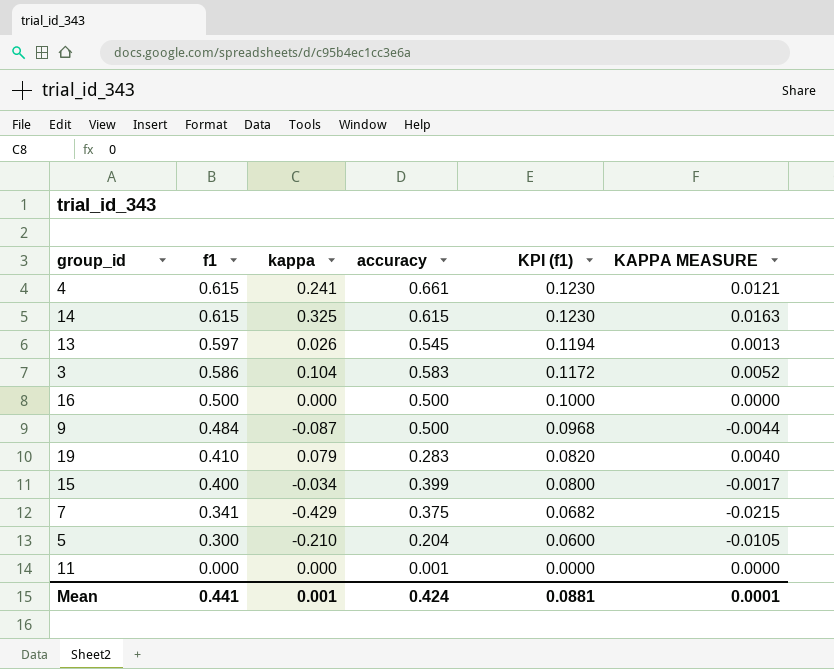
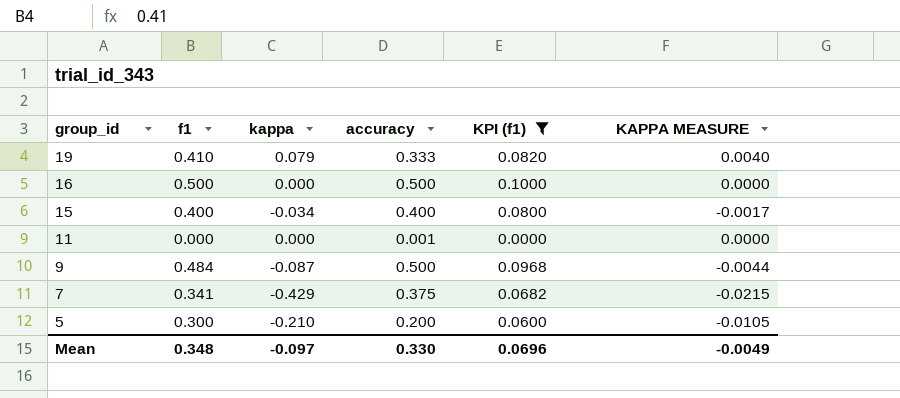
filter: none -> KPI (f1) <= 0.1000
row order: f1 descending -> group_id descending
19 | accuracy: 0.283 -> 0.333
15 | accuracy: 0.399 -> 0.400
5 | accuracy: 0.204 -> 0.200
Mean | f1: 0.441 -> 0.348
Mean | kappa: 0.001 -> -0.097
Mean | accuracy: 0.424 -> 0.330
Mean | KPI (f1): 0.0881 -> 0.0696
Mean | KAPPA MEASURE: 0.0001 -> -0.0049

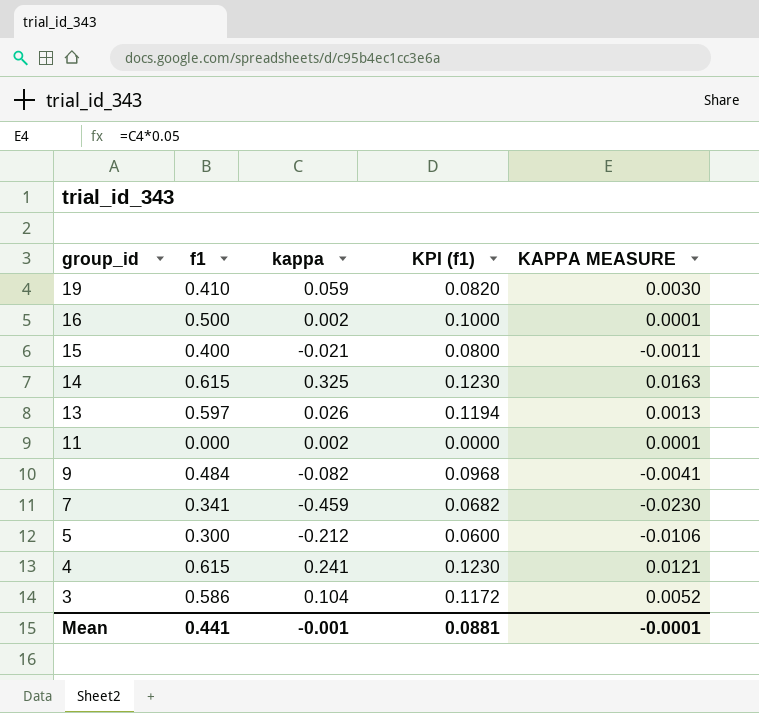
filter: KPI (f1) <= 0.1000 -> none
column accuracy | position: 4 -> none
19 | kappa: 0.079 -> 0.059
19 | KAPPA MEASURE: 0.0040 -> 0.0030
16 | kappa: 0.000 -> 0.002
16 | KAPPA MEASURE: 0.0000 -> 0.0001
15 | kappa: -0.034 -> -0.021
15 | KAPPA MEASURE: -0.0017 -> -0.0011
11 | kappa: 0.000 -> 0.002
11 | KAPPA MEASURE: 0.0000 -> 0.0001
9 | kappa: -0.087 -> -0.082
9 | KAPPA MEASURE: -0.0044 -> -0.0041
7 | kappa: -0.429 -> -0.459
7 | KAPPA MEASURE: -0.0215 -> -0.0230
5 | kappa: -0.210 -> -0.212
5 | KAPPA MEASURE: -0.0105 -> -0.0106
Mean | f1: 0.348 -> 0.441
Mean | kappa: -0.097 -> -0.001
Mean | KPI (f1): 0.0696 -> 0.0881
Mean | KAPPA MEASURE: -0.0049 -> -0.0001

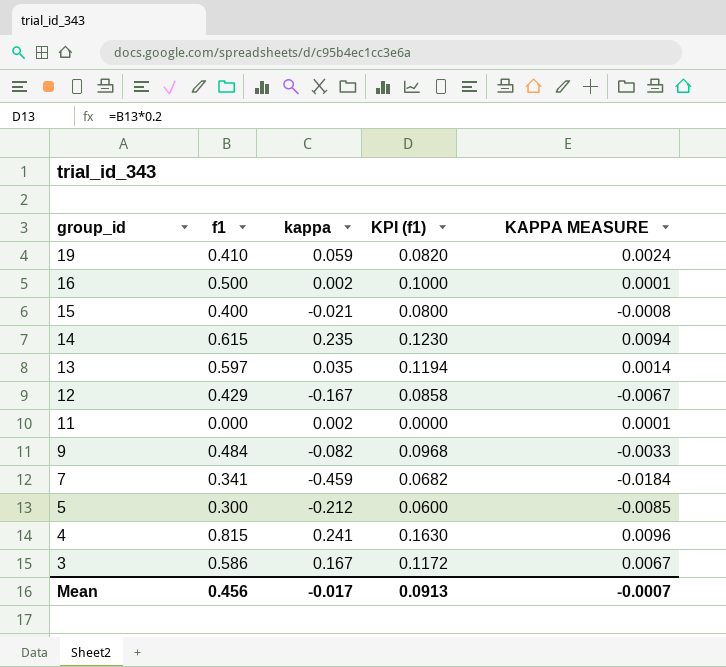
column KAPPA MEASURE | formula: [kappa] * 0.05 -> [kappa] * 0.04
14 | kappa: 0.325 -> 0.235
13 | kappa: 0.026 -> 0.035
row 12: none -> 0.429 | -0.167 | 0.0858 | -0.0067
4 | f1: 0.615 -> 0.815
4 | KPI (f1): 0.1230 -> 0.1630
3 | kappa: 0.104 -> 0.167
Mean | f1: 0.441 -> 0.456
Mean | kappa: -0.001 -> -0.017
Mean | KPI (f1): 0.0881 -> 0.0913
Mean | KAPPA MEASURE: -0.0001 -> -0.0007

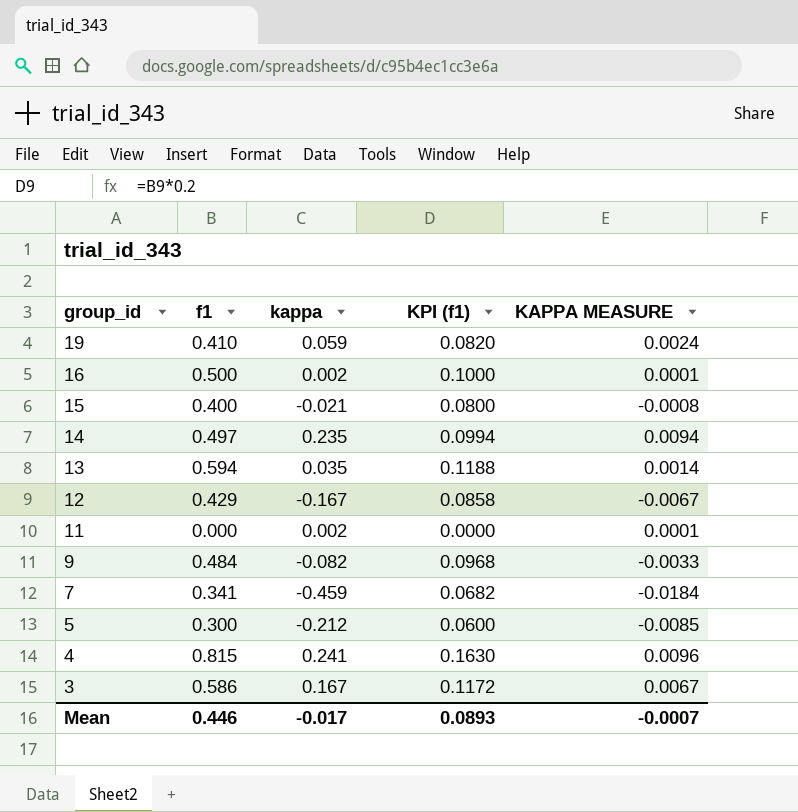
14 | f1: 0.615 -> 0.497
14 | KPI (f1): 0.1230 -> 0.0994
13 | f1: 0.597 -> 0.594
13 | KPI (f1): 0.1194 -> 0.1188
Mean | f1: 0.456 -> 0.446
Mean | KPI (f1): 0.0913 -> 0.0893

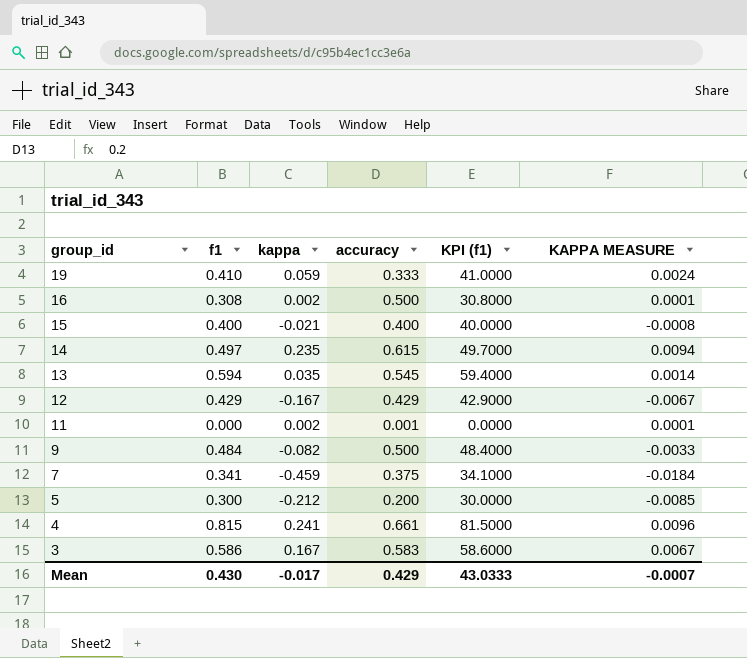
column accuracy | position: none -> 4
column KPI (f1) | formula: [f1] * 0.2 -> [f1] * 100
16 | f1: 0.500 -> 0.308
Mean | f1: 0.446 -> 0.430
Mean | KPI (f1): 0.0893 -> 43.0333

